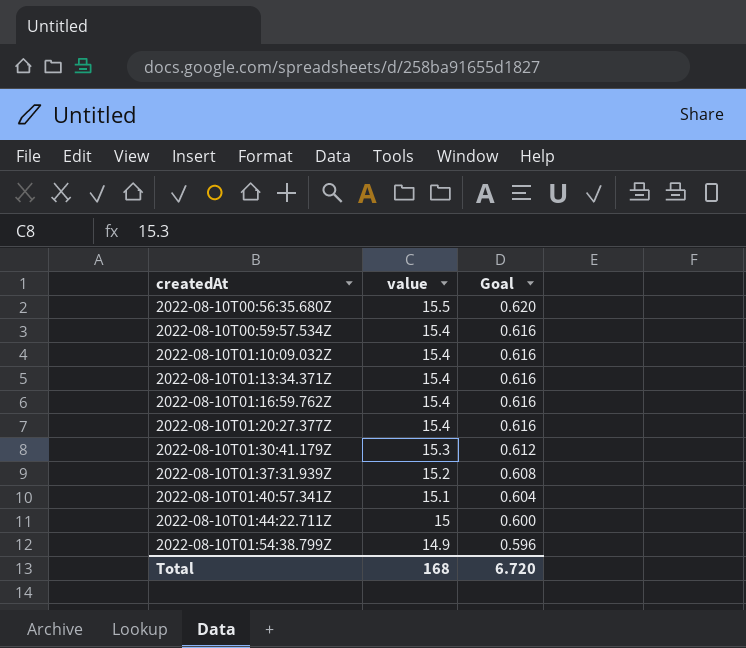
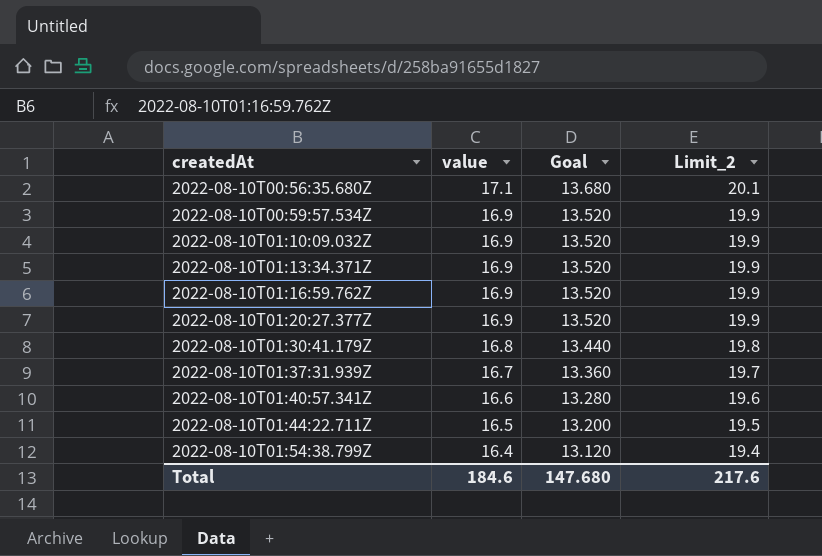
column Goal | formula: [value] * 0.04 -> [value] * 0.8
column Limit_2 | formula: none -> [value] + 3
2022-08-10T00:56:35.680Z | value: 15.5 -> 17.1
2022-08-10T00:59:57.534Z | value: 15.4 -> 16.9
2022-08-10T01:10:09.032Z | value: 15.4 -> 16.9
2022-08-10T01:13:34.371Z | value: 15.4 -> 16.9
2022-08-10T01:16:59.762Z | value: 15.4 -> 16.9
2022-08-10T01:20:27.377Z | value: 15.4 -> 16.9
2022-08-10T01:30:41.179Z | value: 15.3 -> 16.8
2022-08-10T01:37:31.939Z | value: 15.2 -> 16.7
2022-08-10T01:40:57.341Z | value: 15.1 -> 16.6
2022-08-10T01:44:22.711Z | value: 15 -> 16.5
2022-08-10T01:54:38.799Z | value: 14.9 -> 16.4
Total | value: 168 -> 184.6
Total | Goal: 6.720 -> 147.680

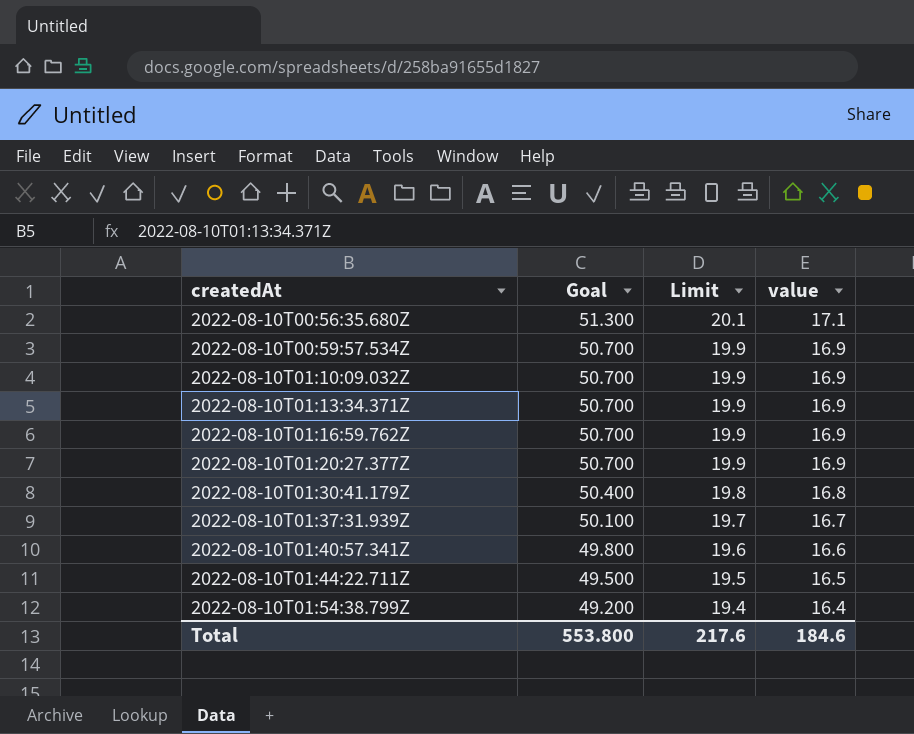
column Goal | formula: [value] * 0.8 -> [value] * 3
column name: Limit_2 -> Limit
column value | position: 2 -> 4
Total | Goal: 147.680 -> 553.800

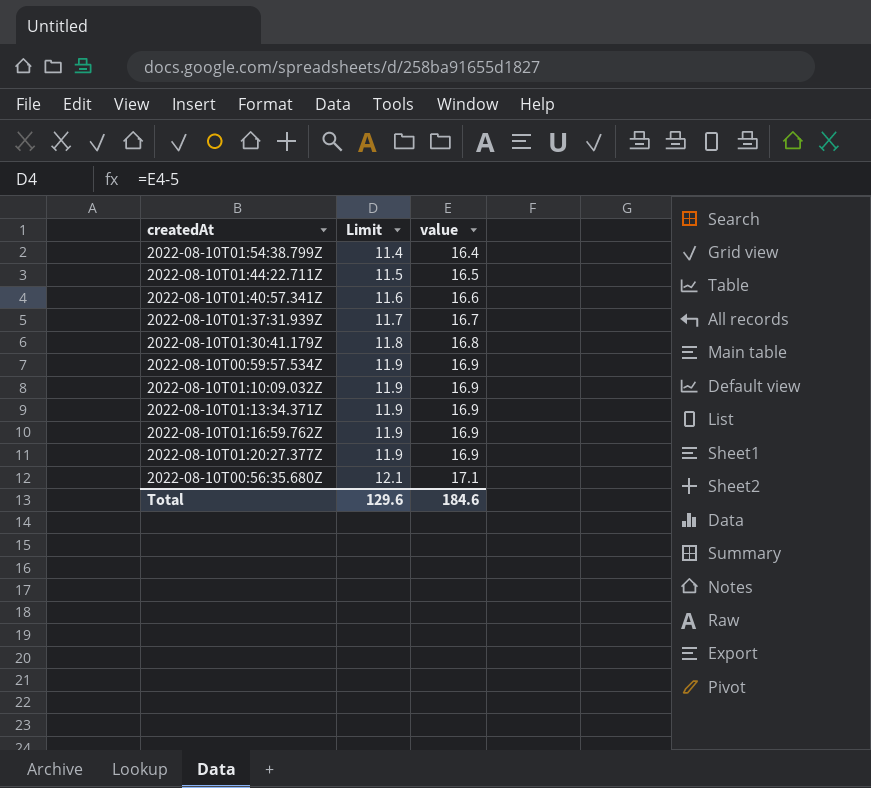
row order: createdAt ascending -> Limit ascending
column Goal | formula: [value] * 3 -> none
column Limit | formula: [value] + 3 -> [value] - 5
Total | Limit: 217.6 -> 129.6

